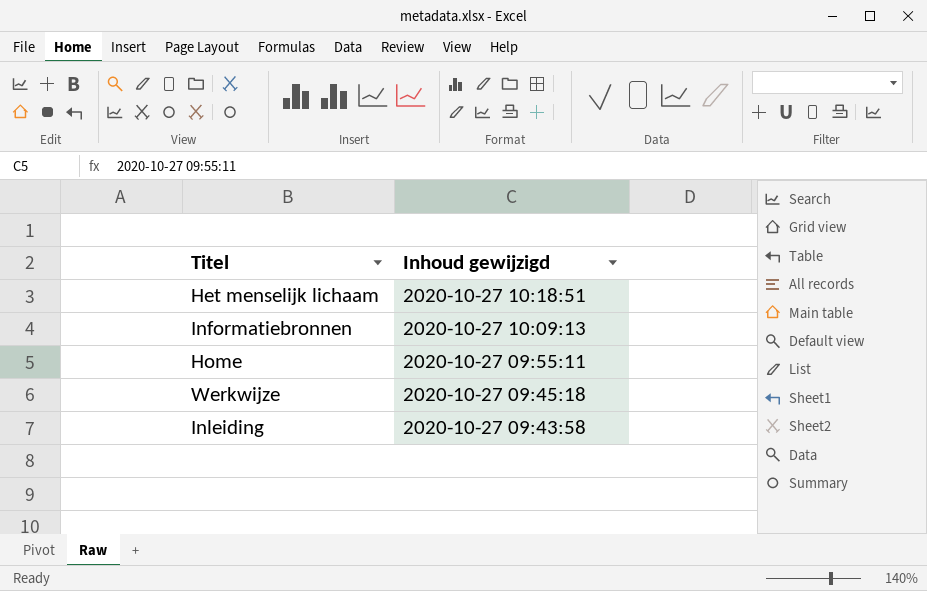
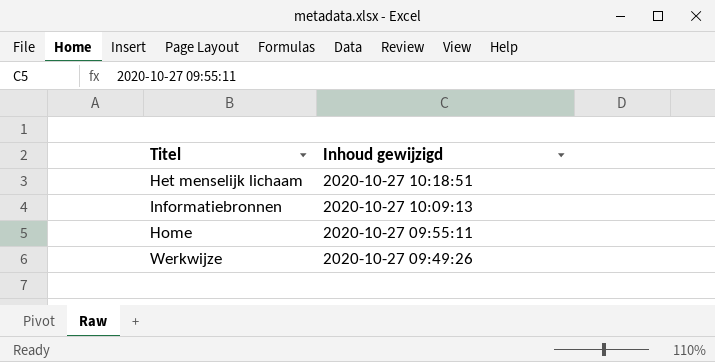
row Inleiding: 2020-10-27 09:43:58 -> none
Werkwijze | Inhoud gewijzigd: 2020-10-27 09:45:18 -> 2020-10-27 09:49:26

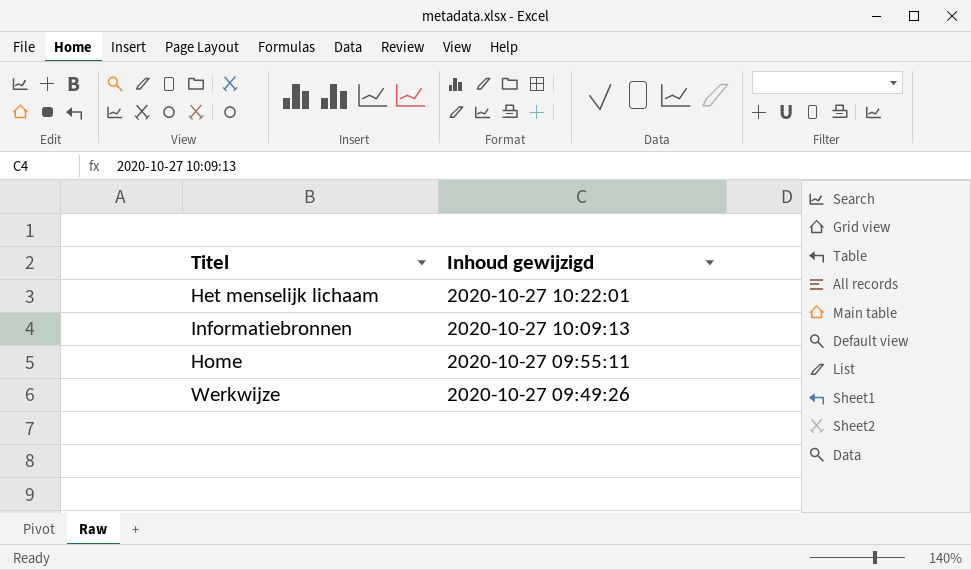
Het menselijk lichaam | Inhoud gewijzigd: 2020-10-27 10:18:51 -> 2020-10-27 10:22:01

